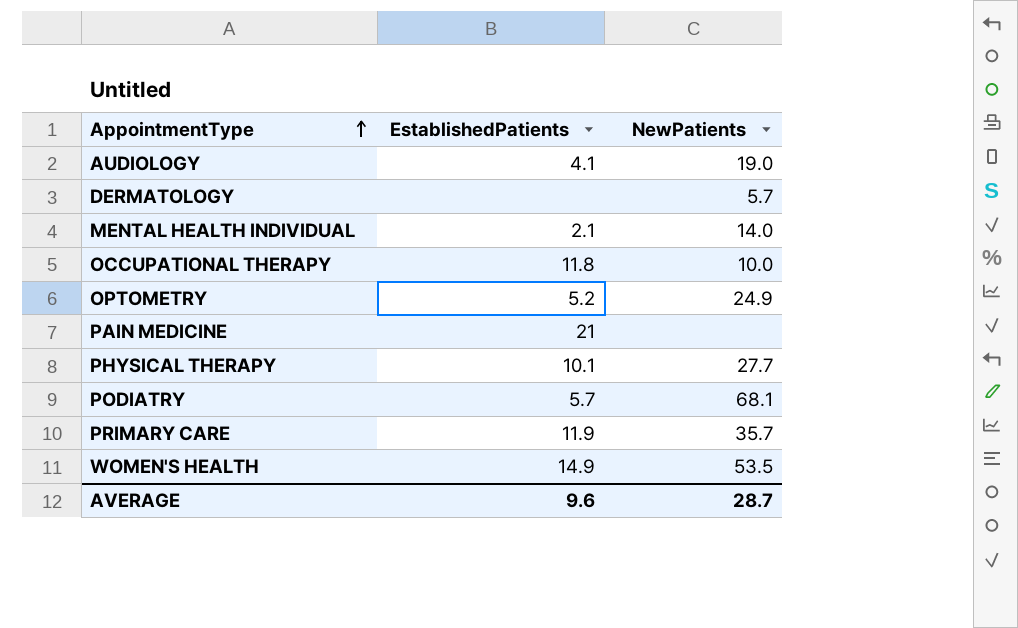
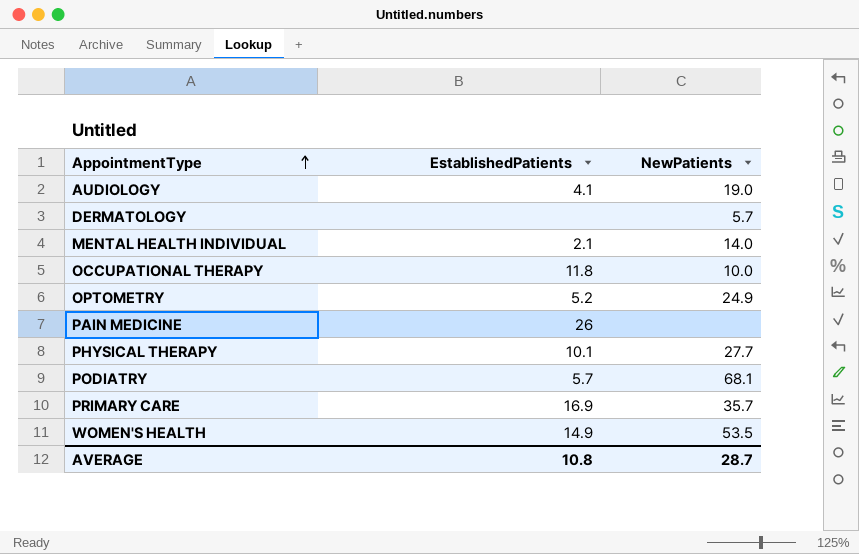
PAIN MEDICINE | EstablishedPatients: 21 -> 26
PRIMARY CARE | EstablishedPatients: 11.9 -> 16.9
AVERAGE | EstablishedPatients: 9.6 -> 10.8

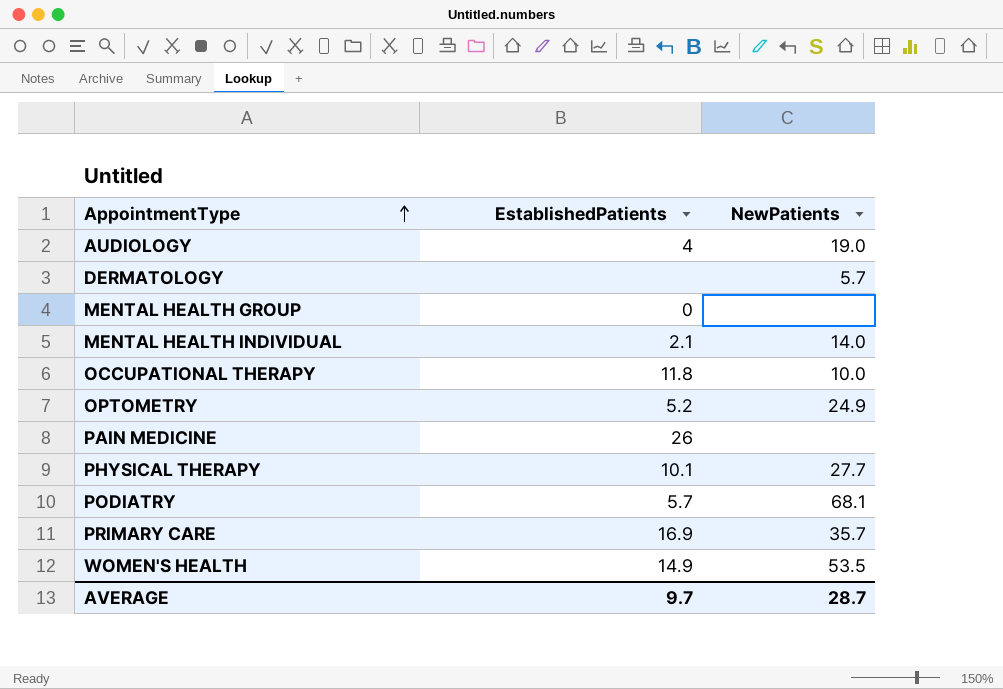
AUDIOLOGY | EstablishedPatients: 4.1 -> 4
row MENTAL HEALTH GROUP: none -> 0 | none
AVERAGE | EstablishedPatients: 10.8 -> 9.7

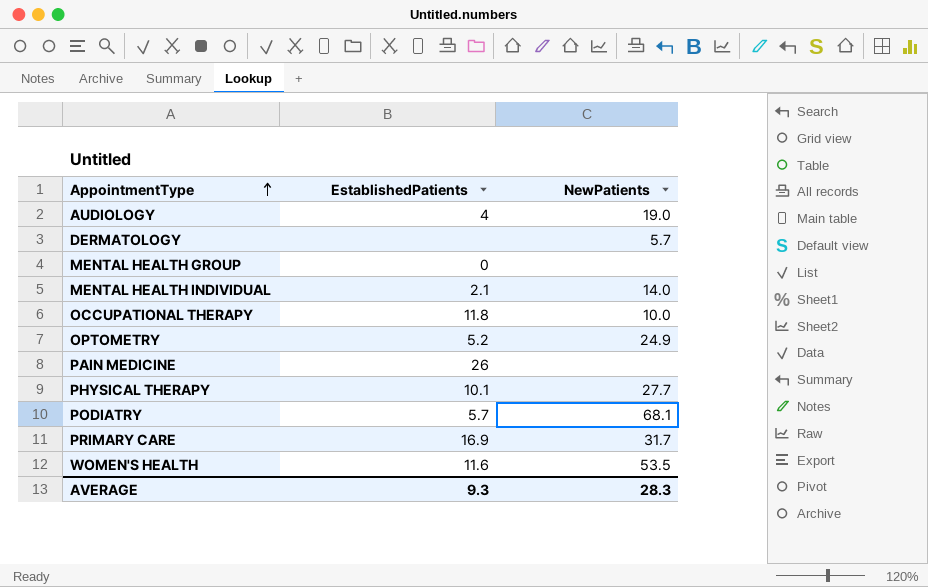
PRIMARY CARE | NewPatients: 35.7 -> 31.7
WOMEN'S HEALTH | EstablishedPatients: 14.9 -> 11.6
AVERAGE | EstablishedPatients: 9.7 -> 9.3
AVERAGE | NewPatients: 28.7 -> 28.3

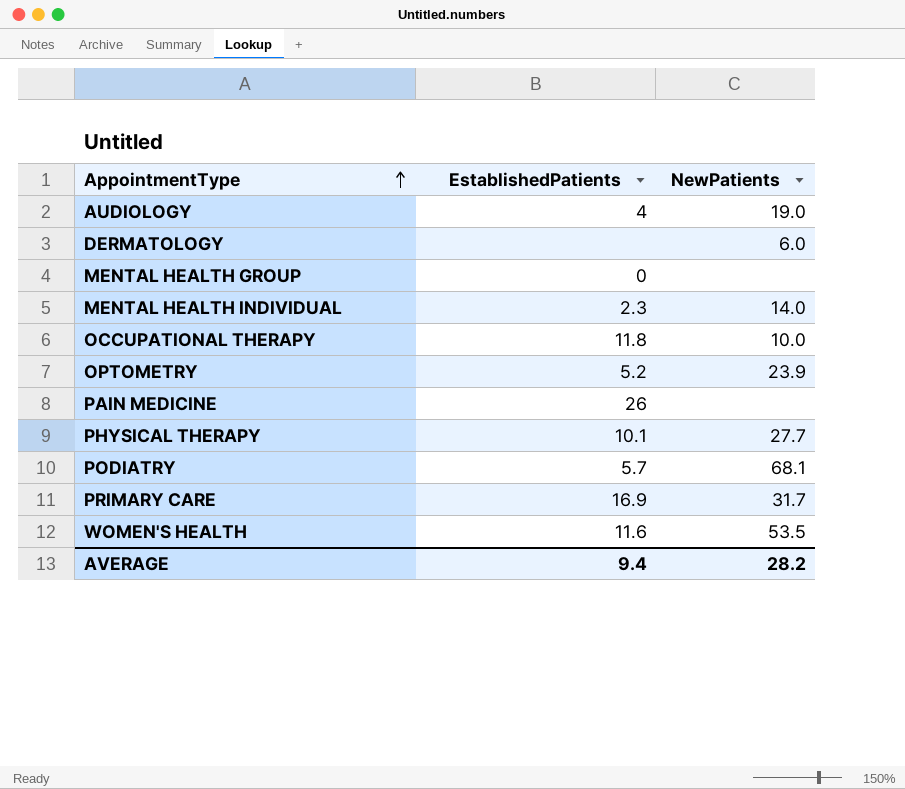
DERMATOLOGY | NewPatients: 5.7 -> 6.0
MENTAL HEALTH INDIVIDUAL | EstablishedPatients: 2.1 -> 2.3
OPTOMETRY | NewPatients: 24.9 -> 23.9
AVERAGE | EstablishedPatients: 9.3 -> 9.4
AVERAGE | NewPatients: 28.3 -> 28.2

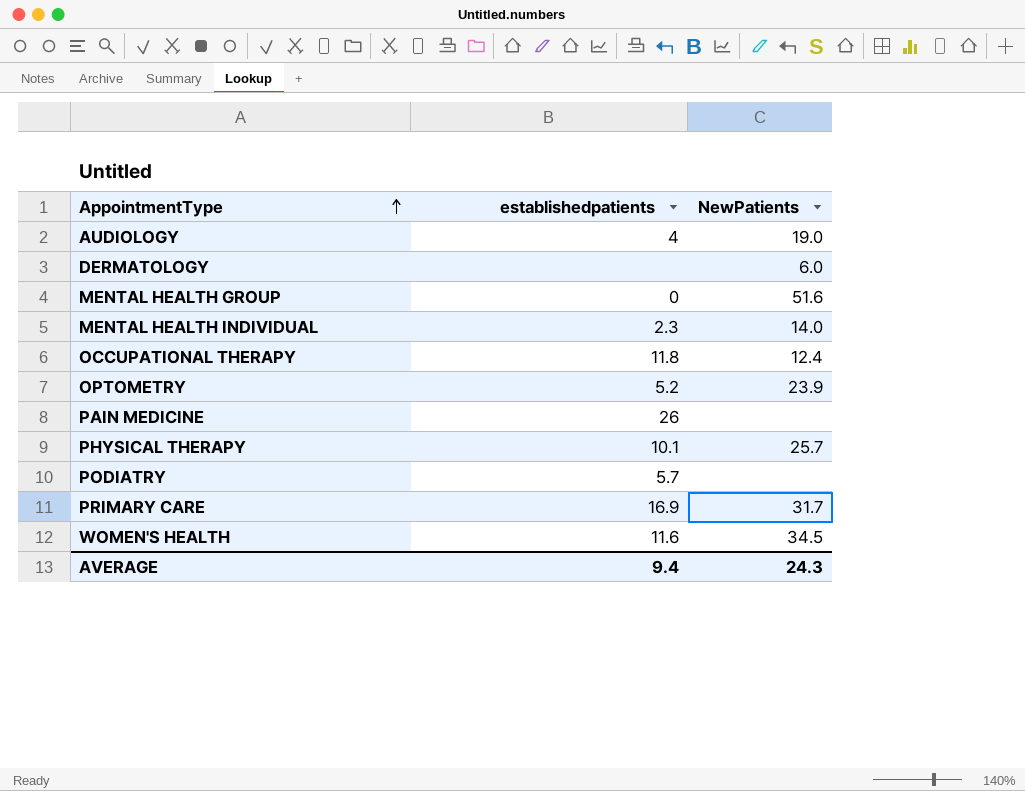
column name: EstablishedPatients -> establishedpatients
MENTAL HEALTH GROUP | NewPatients: none -> 51.6
OCCUPATIONAL THERAPY | NewPatients: 10.0 -> 12.4
PHYSICAL THERAPY | NewPatients: 27.7 -> 25.7
PODIATRY | NewPatients: 68.1 -> none
WOMEN'S HEALTH | NewPatients: 53.5 -> 34.5
AVERAGE | NewPatients: 28.2 -> 24.3

